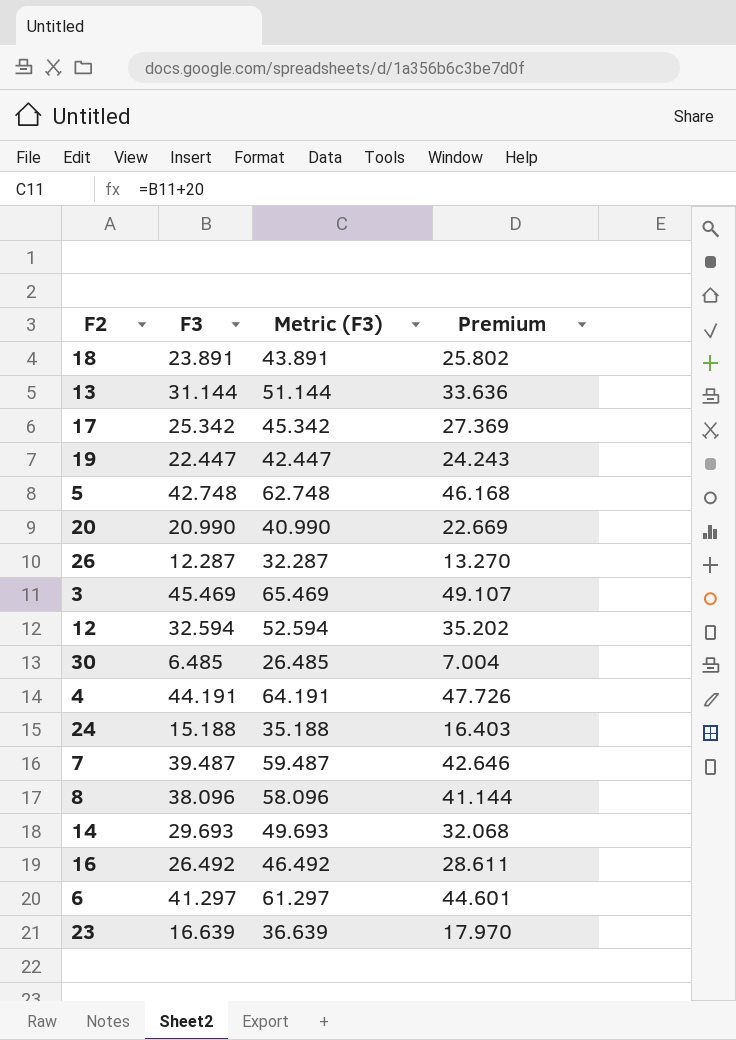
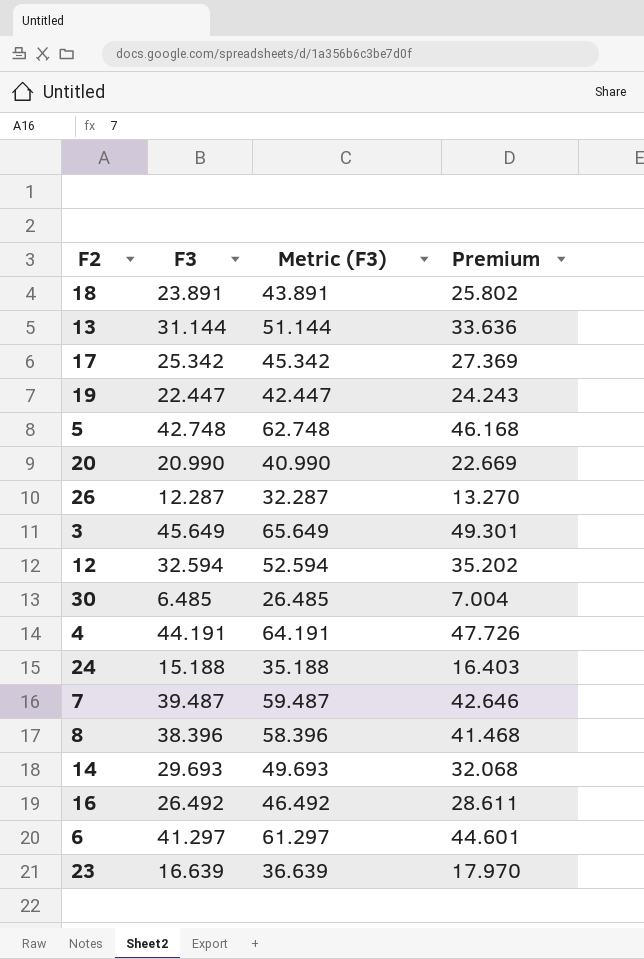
3 | F3: 45.469 -> 45.649
3 | Metric (F3): 65.469 -> 65.649
3 | Premium: 49.107 -> 49.301
8 | F3: 38.096 -> 38.396
8 | Metric (F3): 58.096 -> 58.396
8 | Premium: 41.144 -> 41.468

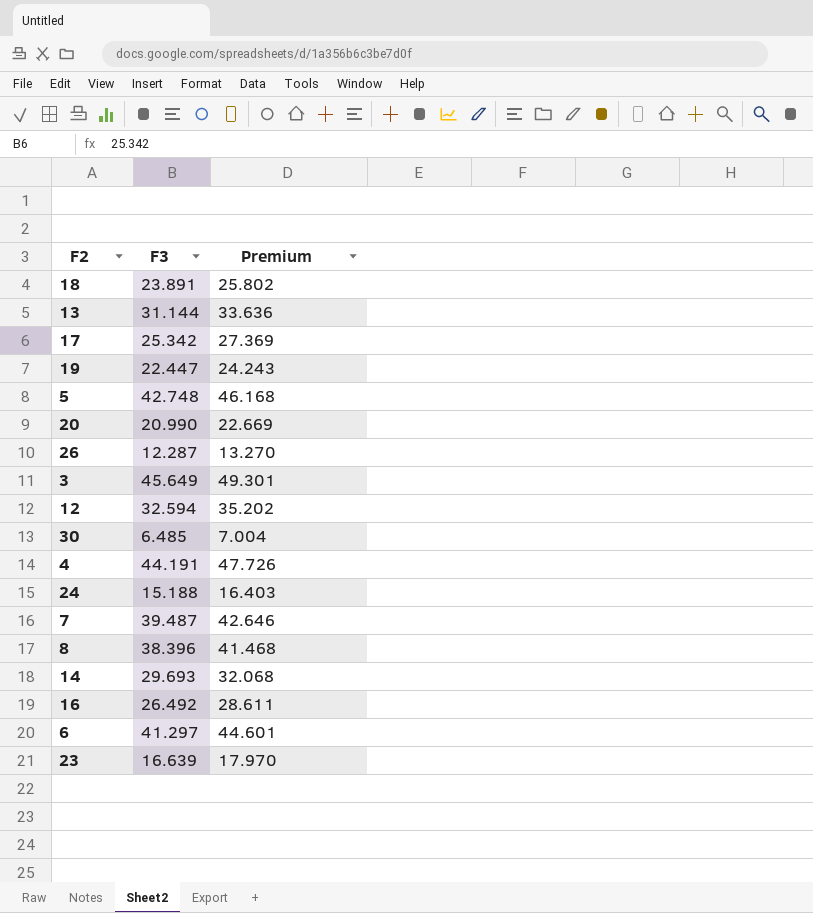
column Metric (F3) | formula: [F3] + 20 -> none

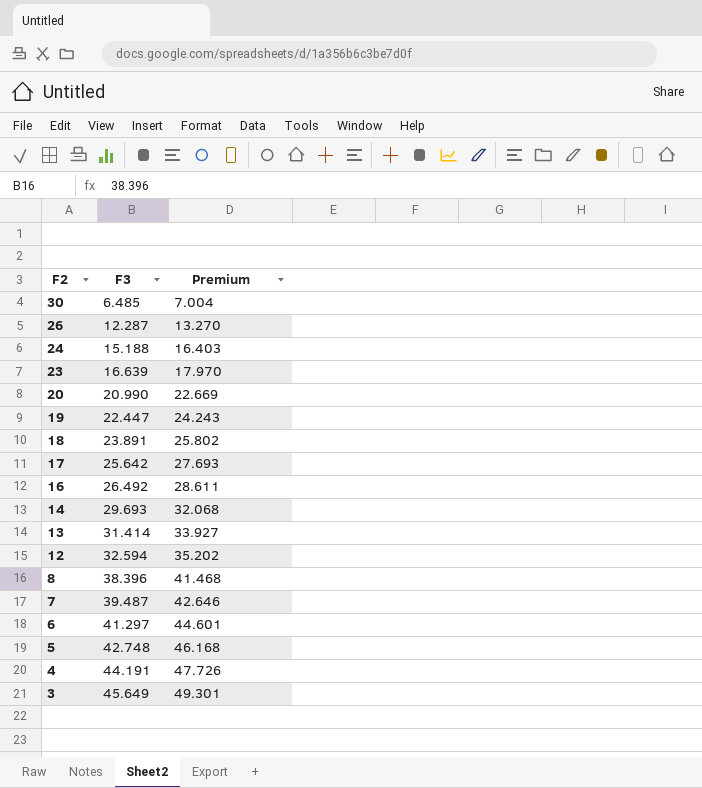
row order: none -> F2 descending
17 | F3: 25.342 -> 25.642
17 | Premium: 27.369 -> 27.693
13 | F3: 31.144 -> 31.414
13 | Premium: 33.636 -> 33.927

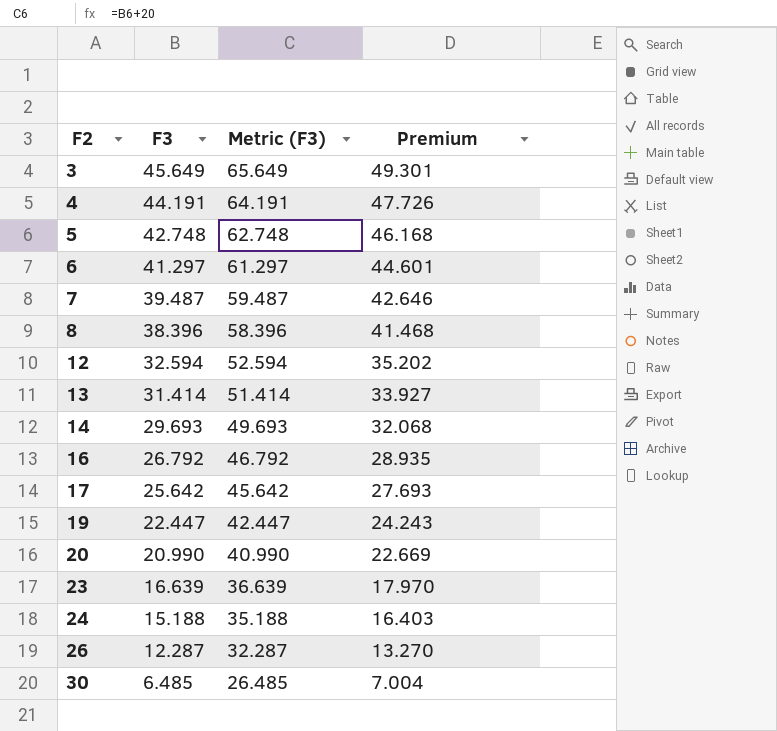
row order: F2 descending -> F2 ascending
column Metric (F3) | formula: none -> [F3] + 20
row 18: 23.891 | 25.802 -> none
16 | F3: 26.492 -> 26.792
16 | Premium: 28.611 -> 28.935

